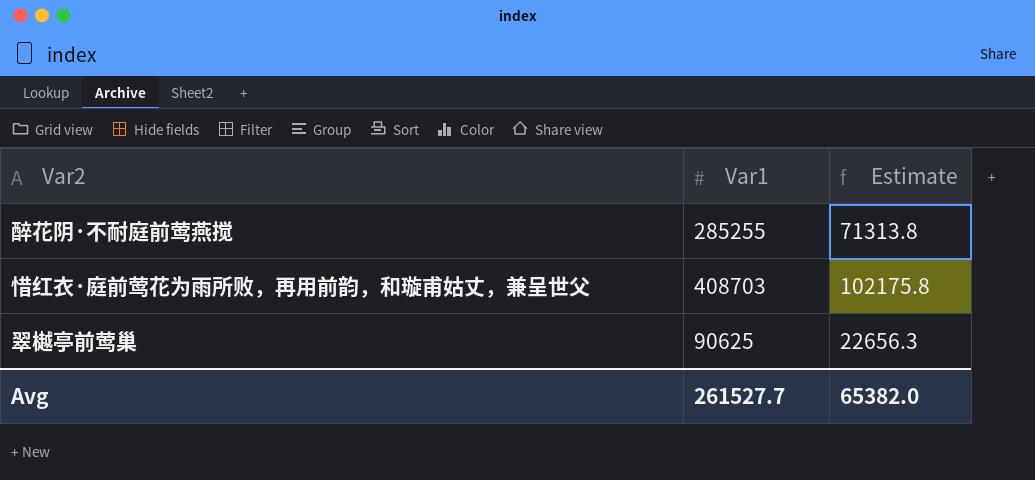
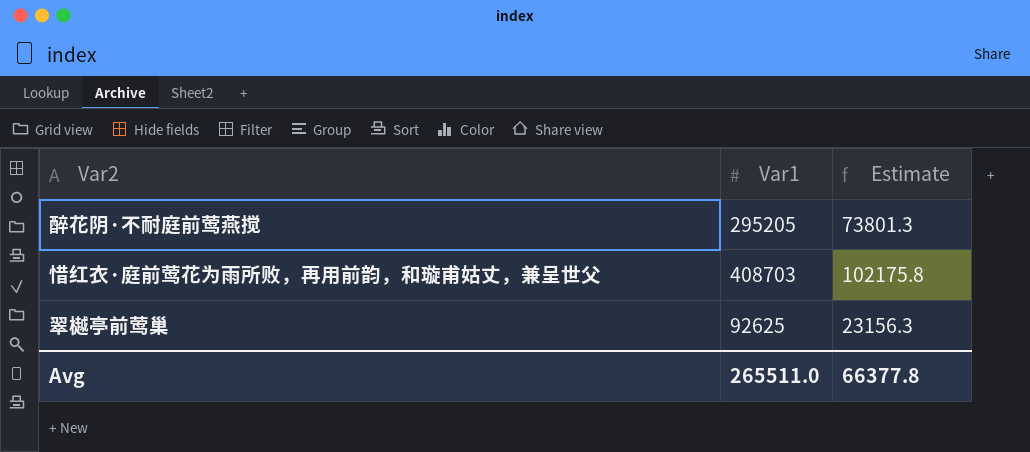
醉花阴·不耐庭前莺燕搅 | Var1: 285255 -> 295205
醉花阴·不耐庭前莺燕搅 | Estimate: 71313.8 -> 73801.3
翠樾亭前莺巢 | Var1: 90625 -> 92625
翠樾亭前莺巢 | Estimate: 22656.3 -> 23156.3
Avg | Var1: 261527.7 -> 265511.0
Avg | Estimate: 65382.0 -> 66377.8

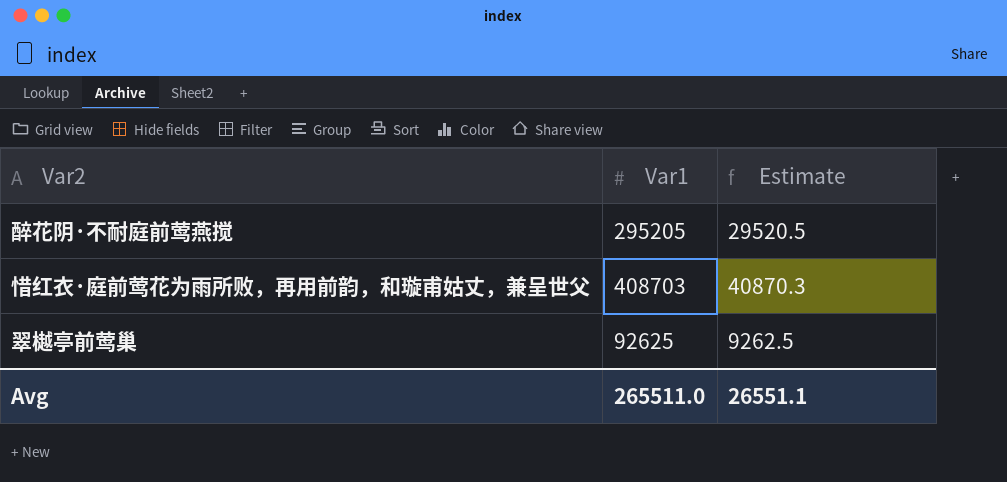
column Estimate | formula: [Var1] * 0.25 -> [Var1] * 0.1
Avg | Estimate: 66377.8 -> 26551.1

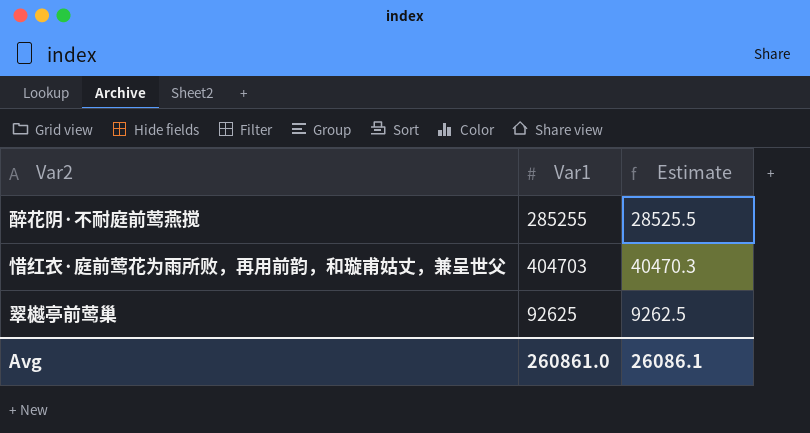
醉花阴·不耐庭前莺燕搅 | Var1: 295205 -> 285255
醉花阴·不耐庭前莺燕搅 | Estimate: 29520.5 -> 28525.5
惜红衣·庭前莺花为雨所败，再用前韵，和璇甫姑丈，兼呈世父 | Var1: 408703 -> 404703
惜红衣·庭前莺花为雨所败，再用前韵，和璇甫姑丈，兼呈世父 | Estimate: 40870.3 -> 40470.3
Avg | Var1: 265511.0 -> 260861.0
Avg | Estimate: 26551.1 -> 26086.1

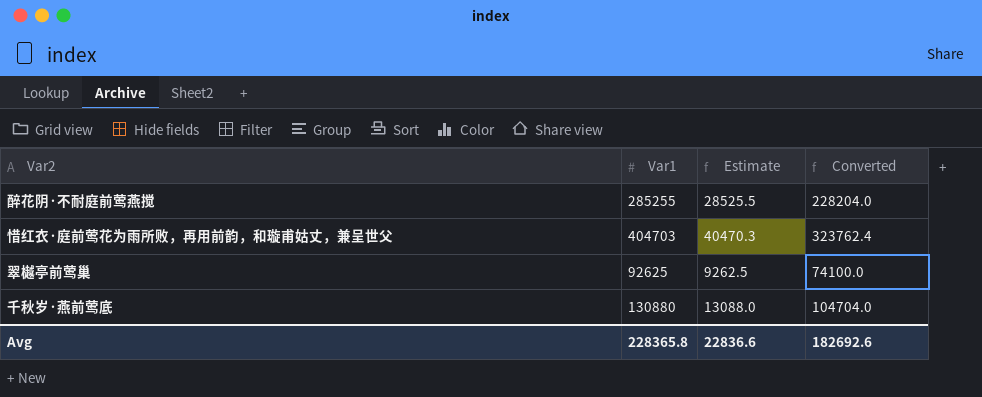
column Converted | formula: none -> [Var1] * 0.8
row 千秋岁·燕前莺底: none -> 130880 | 13088.0 | 104704.0
Avg | Var1: 260861.0 -> 228365.8
Avg | Estimate: 26086.1 -> 22836.6

